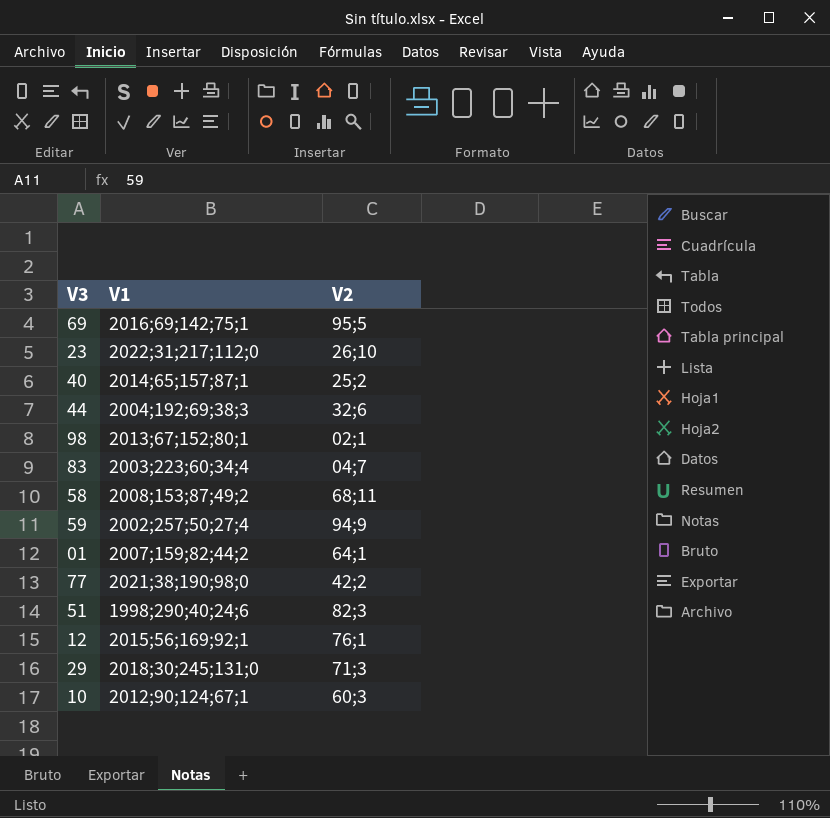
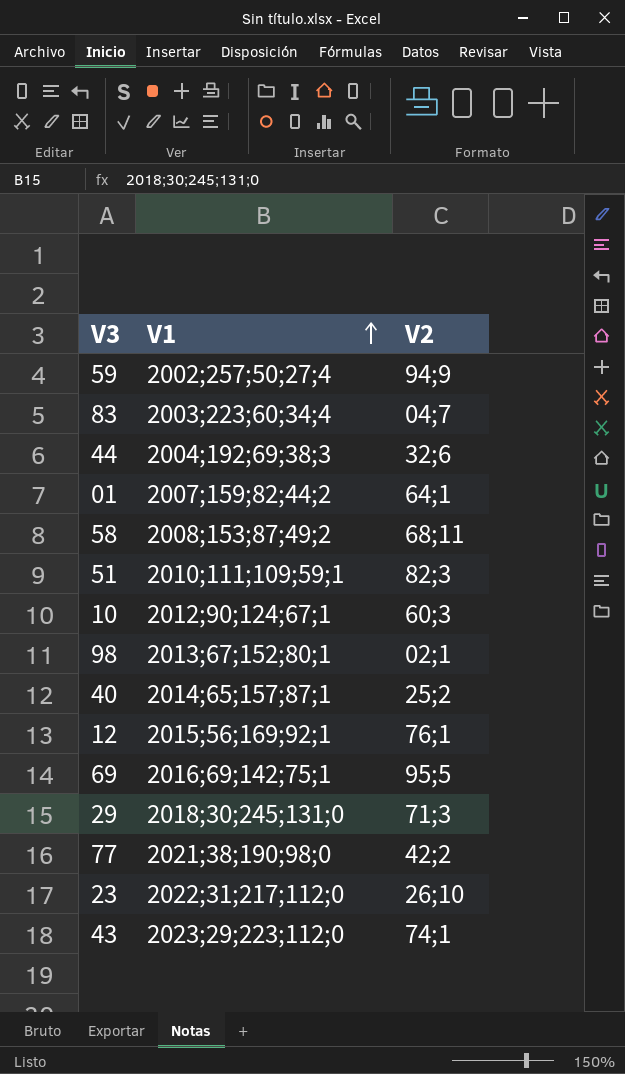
row order: none -> V1 ascending
51 | V1: 1998;290;40;24;6 -> 2010;111;109;59;1
row 43: none -> 2023;29;223;112;0 | 74;1

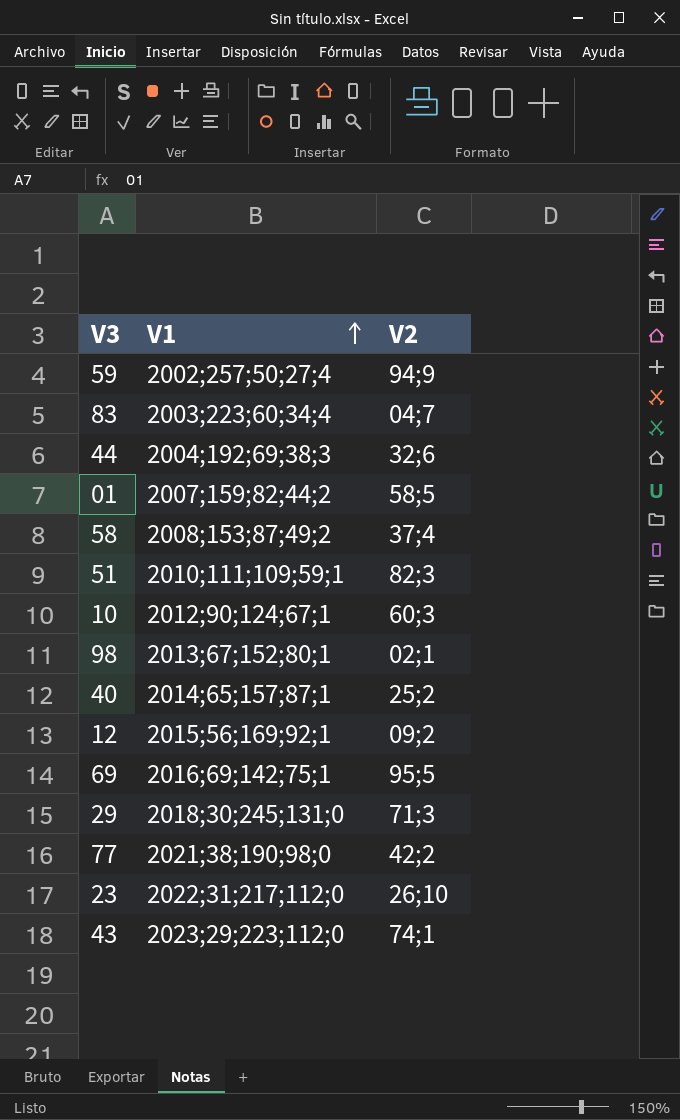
01 | V2: 64;1 -> 58;5
58 | V2: 68;11 -> 37;4
12 | V2: 76;1 -> 09;2

